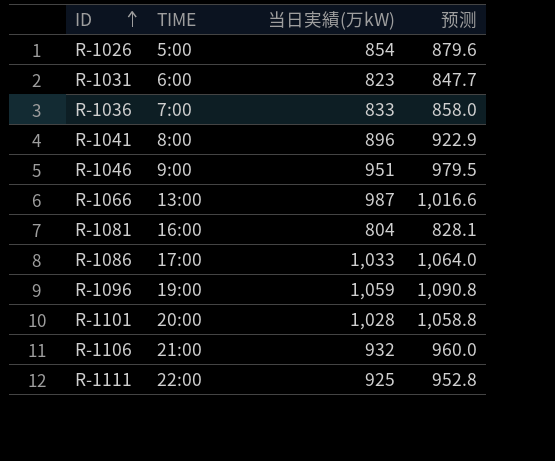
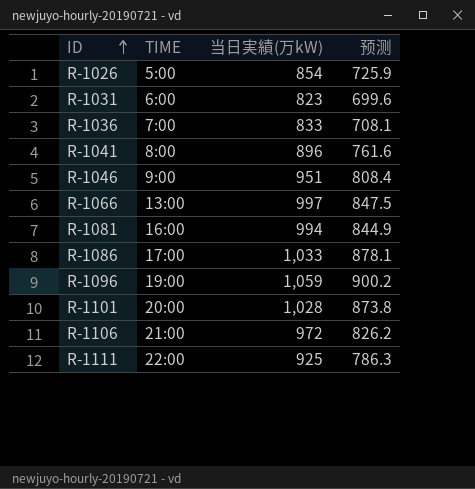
column 预测 | formula: [当日実績(万kW)] * 1.03 -> [当日実績(万kW)] * 0.85
R-1066 | 当日実績(万kW): 987 -> 997
R-1081 | 当日実績(万kW): 804 -> 994
R-1106 | 当日実績(万kW): 932 -> 972

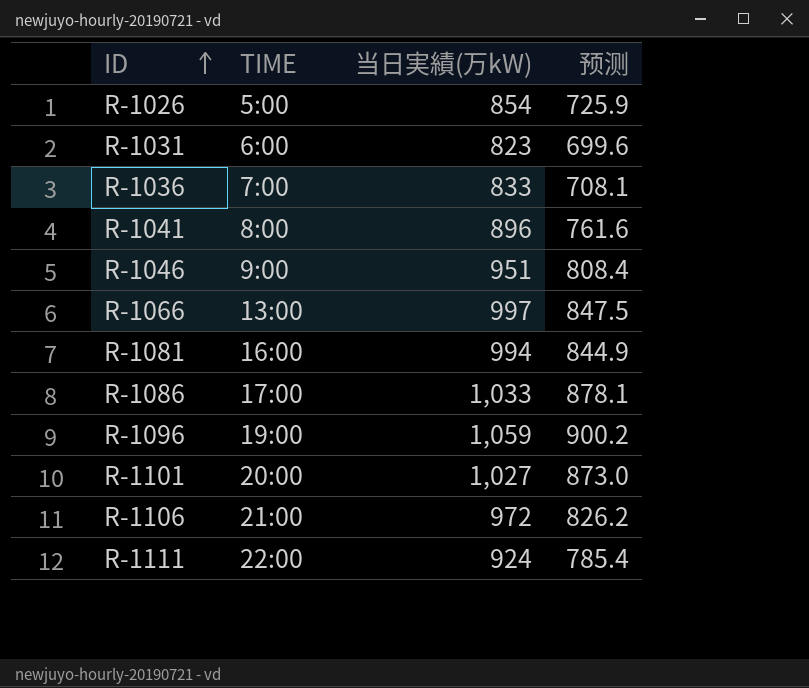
R-1101 | 当日実績(万kW): 1,028 -> 1,027
R-1101 | 预测: 873.8 -> 873.0
R-1111 | 当日実績(万kW): 925 -> 924
R-1111 | 预测: 786.3 -> 785.4

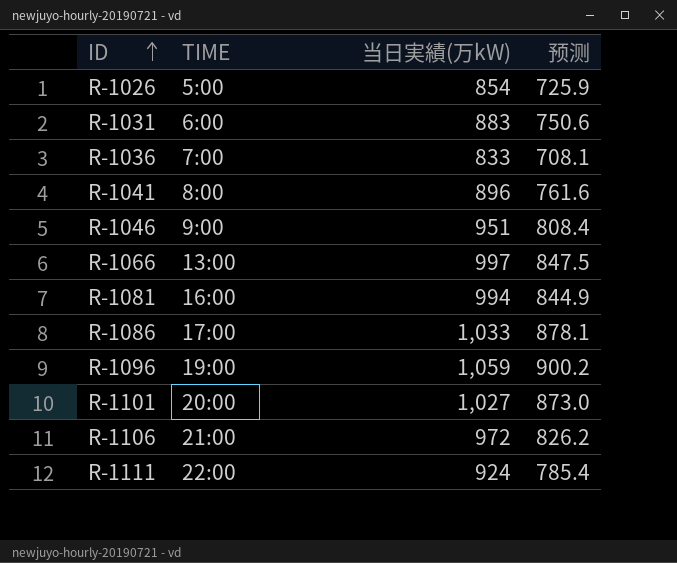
R-1031 | 当日実績(万kW): 823 -> 883
R-1031 | 预测: 699.6 -> 750.6

